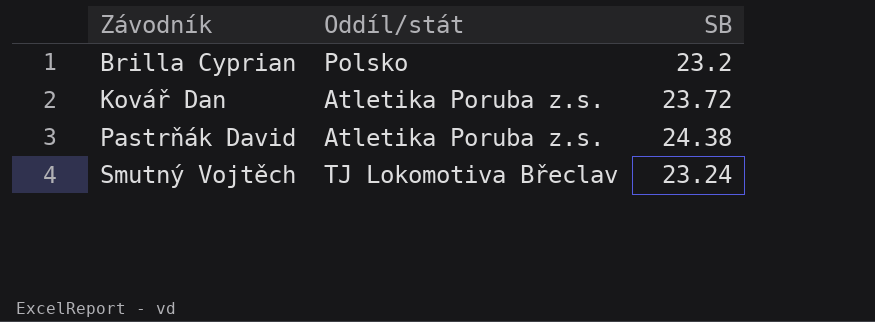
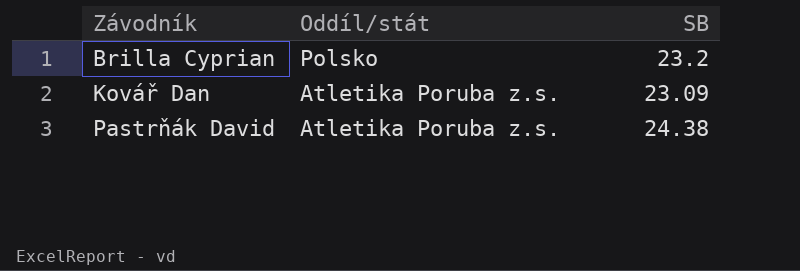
row Smutný Vojtěch: TJ Lokomotiva Břeclav | 23.24 -> none
Kovář Dan | SB: 23.72 -> 23.09

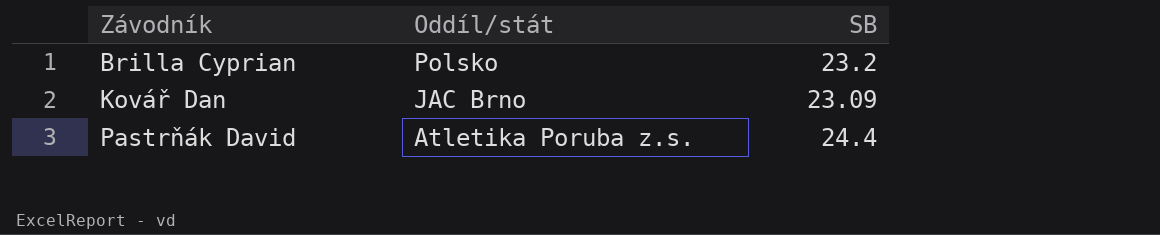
Kovář Dan | Oddíl/stát: Atletika Poruba z.s. -> JAC Brno
Pastrňák David | SB: 24.38 -> 24.4

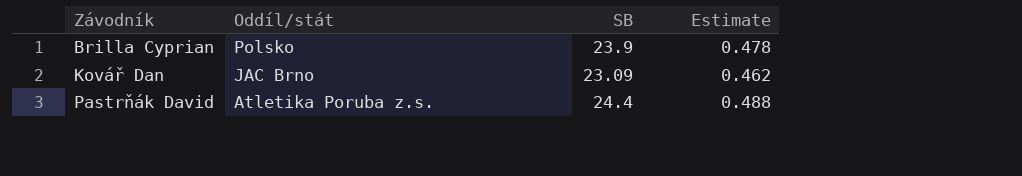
column Estimate | formula: none -> [SB] * 0.02
Brilla Cyprian | SB: 23.2 -> 23.9

